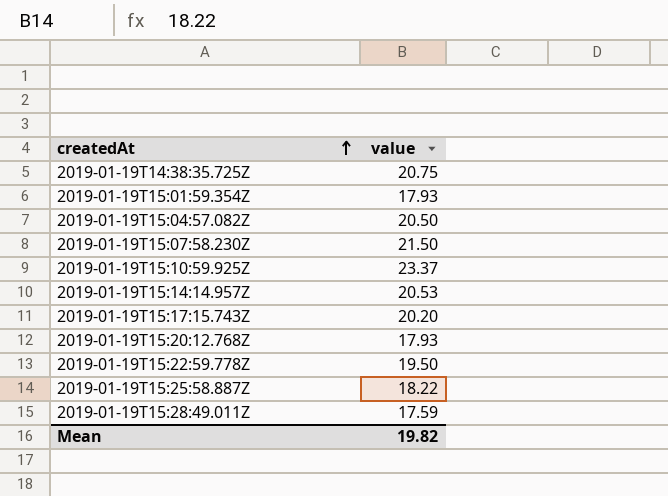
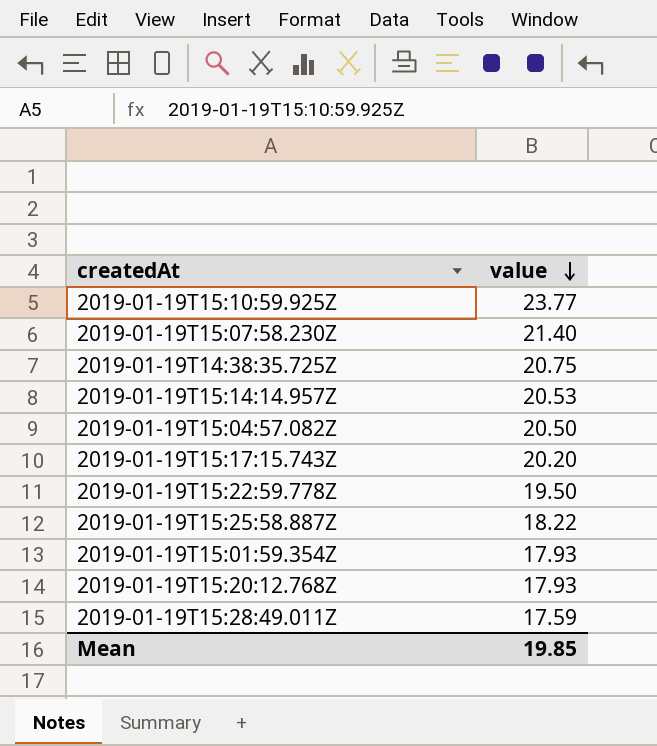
row order: createdAt ascending -> value descending
2019-01-19T15:10:59.925Z | value: 23.37 -> 23.77
2019-01-19T15:07:58.230Z | value: 21.50 -> 21.40
Mean | value: 19.82 -> 19.85

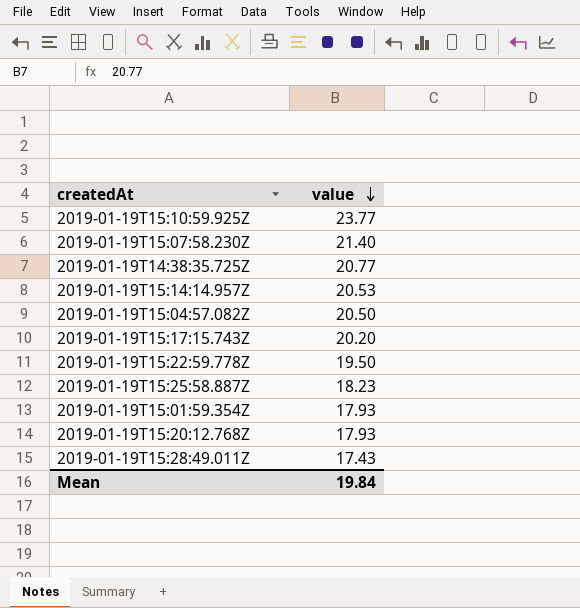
2019-01-19T14:38:35.725Z | value: 20.75 -> 20.77
2019-01-19T15:25:58.887Z | value: 18.22 -> 18.23
2019-01-19T15:28:49.011Z | value: 17.59 -> 17.43
Mean | value: 19.85 -> 19.84

